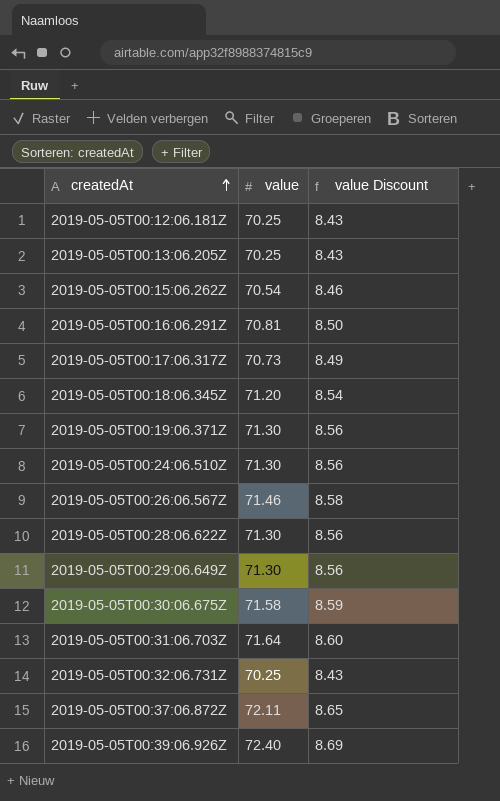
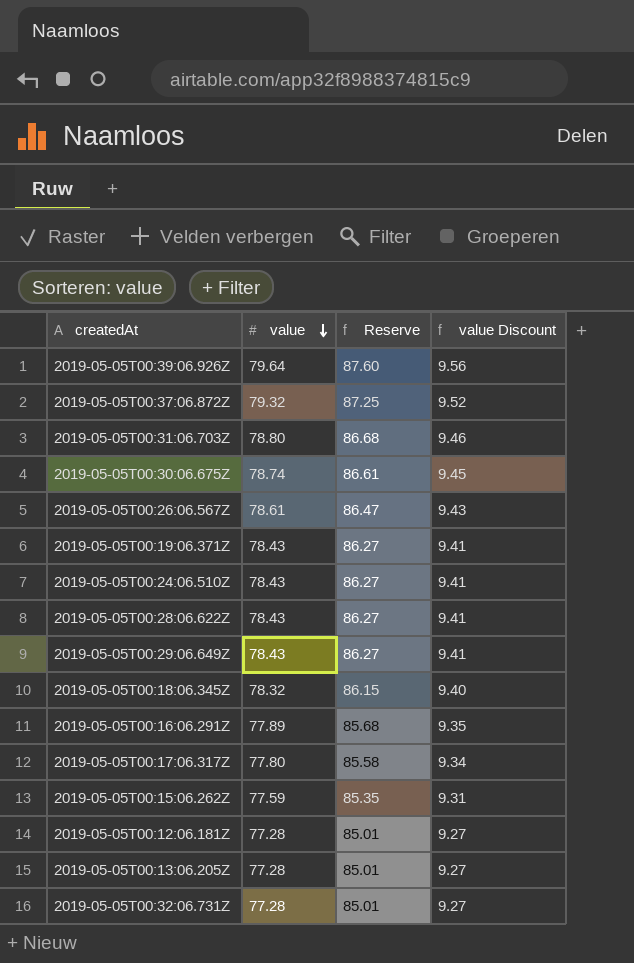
row order: createdAt ascending -> value descending
column Reserve | formula: none -> [value] * 1.1
2019-05-05T00:39:06.926Z | value: 72.40 -> 79.64
2019-05-05T00:39:06.926Z | value Discount: 8.69 -> 9.56
2019-05-05T00:37:06.872Z | value: 72.11 -> 79.32
2019-05-05T00:37:06.872Z | value Discount: 8.65 -> 9.52
2019-05-05T00:31:06.703Z | value: 71.64 -> 78.80
2019-05-05T00:31:06.703Z | value Discount: 8.60 -> 9.46
2019-05-05T00:30:06.675Z | value: 71.58 -> 78.74
2019-05-05T00:30:06.675Z | value Discount: 8.59 -> 9.45
2019-05-05T00:26:06.567Z | value: 71.46 -> 78.61
2019-05-05T00:26:06.567Z | value Discount: 8.58 -> 9.43
2019-05-05T00:19:06.371Z | value: 71.30 -> 78.43
2019-05-05T00:19:06.371Z | value Discount: 8.56 -> 9.41
2019-05-05T00:24:06.510Z | value: 71.30 -> 78.43
2019-05-05T00:24:06.510Z | value Discount: 8.56 -> 9.41
2019-05-05T00:28:06.622Z | value: 71.30 -> 78.43
2019-05-05T00:28:06.622Z | value Discount: 8.56 -> 9.41
2019-05-05T00:29:06.649Z | value: 71.30 -> 78.43
2019-05-05T00:29:06.649Z | value Discount: 8.56 -> 9.41
2019-05-05T00:18:06.345Z | value: 71.20 -> 78.32
2019-05-05T00:18:06.345Z | value Discount: 8.54 -> 9.40
2019-05-05T00:16:06.291Z | value: 70.81 -> 77.89
2019-05-05T00:16:06.291Z | value Discount: 8.50 -> 9.35
2019-05-05T00:17:06.317Z | value: 70.73 -> 77.80
2019-05-05T00:17:06.317Z | value Discount: 8.49 -> 9.34
2019-05-05T00:15:06.262Z | value: 70.54 -> 77.59
2019-05-05T00:15:06.262Z | value Discount: 8.46 -> 9.31
2019-05-05T00:12:06.181Z | value: 70.25 -> 77.28
2019-05-05T00:12:06.181Z | value Discount: 8.43 -> 9.27
2019-05-05T00:13:06.205Z | value: 70.25 -> 77.28
2019-05-05T00:13:06.205Z | value Discount: 8.43 -> 9.27
2019-05-05T00:32:06.731Z | value: 70.25 -> 77.28
2019-05-05T00:32:06.731Z | value Discount: 8.43 -> 9.27

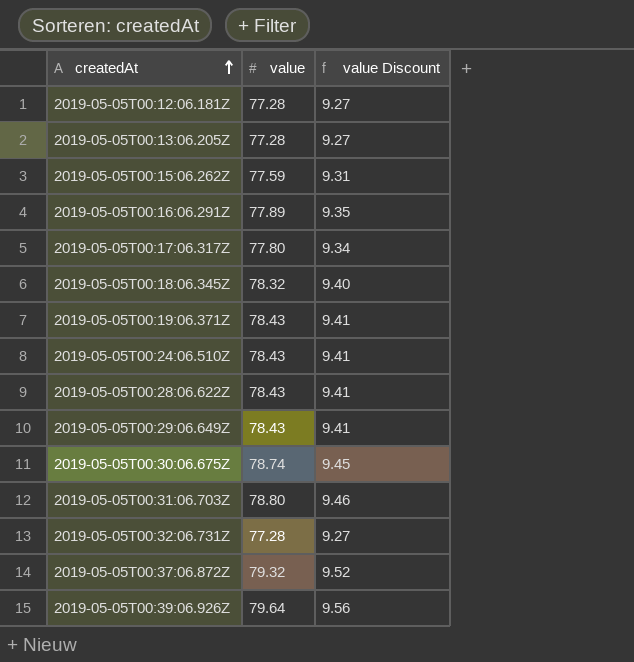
row order: value descending -> createdAt ascending
column Reserve | formula: [value] * 1.1 -> none
row 2019-05-05T00:26:06.567Z: 78.61 | 86.47 | 9.43 -> none

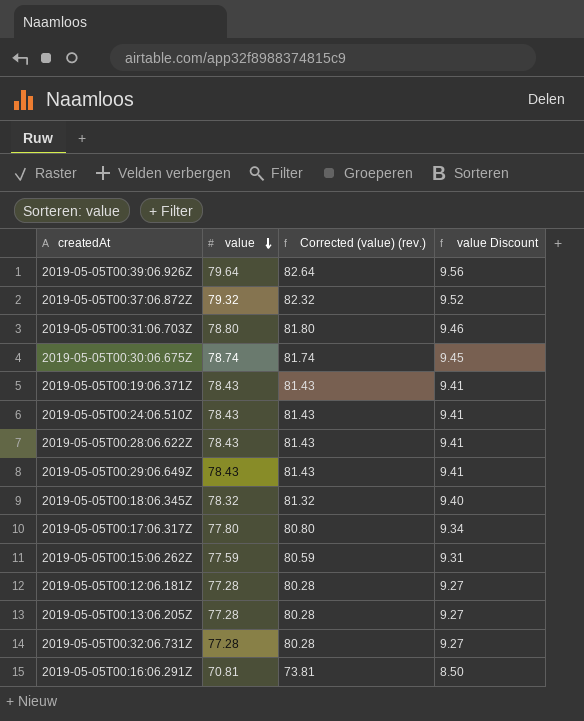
row order: createdAt ascending -> value descending
column Corrected (value) (rev.) | formula: none -> [value] + 3
2019-05-05T00:16:06.291Z | value: 77.89 -> 70.81
2019-05-05T00:16:06.291Z | value Discount: 9.35 -> 8.50

